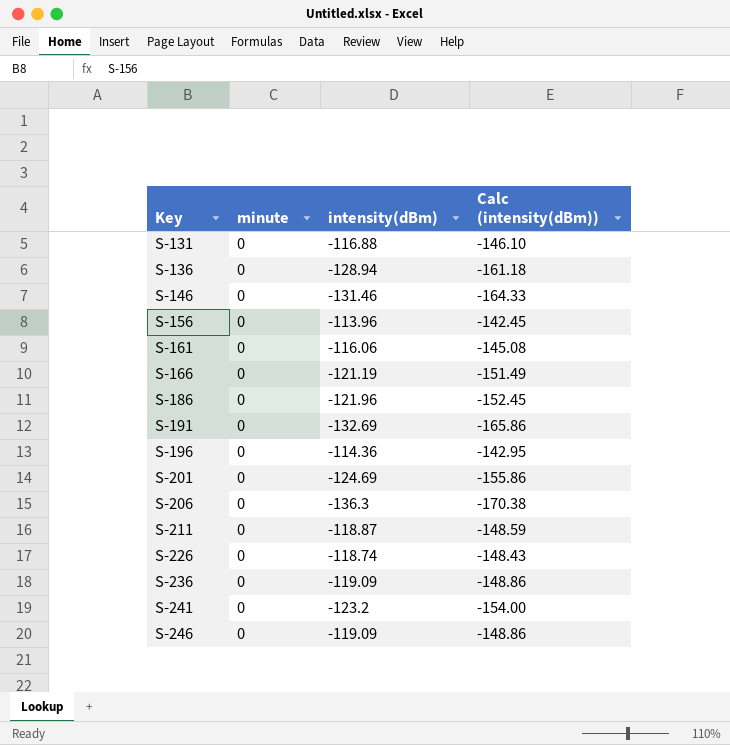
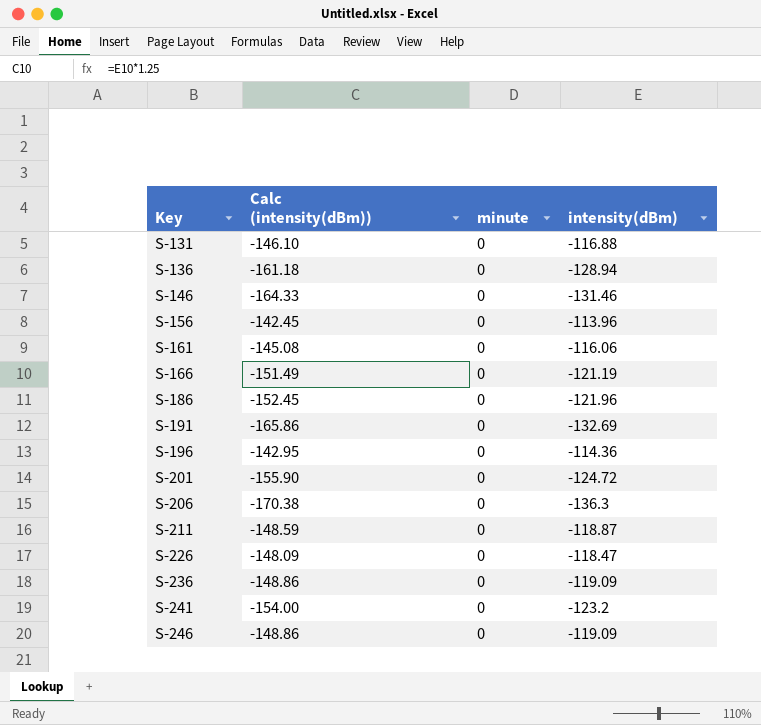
column Calc (intensity(dBm)) | position: 4 -> 2
S-201 | Calc (intensity(dBm)): -155.86 -> -155.90
S-201 | intensity(dBm): -124.69 -> -124.72
S-226 | Calc (intensity(dBm)): -148.43 -> -148.09
S-226 | intensity(dBm): -118.74 -> -118.47

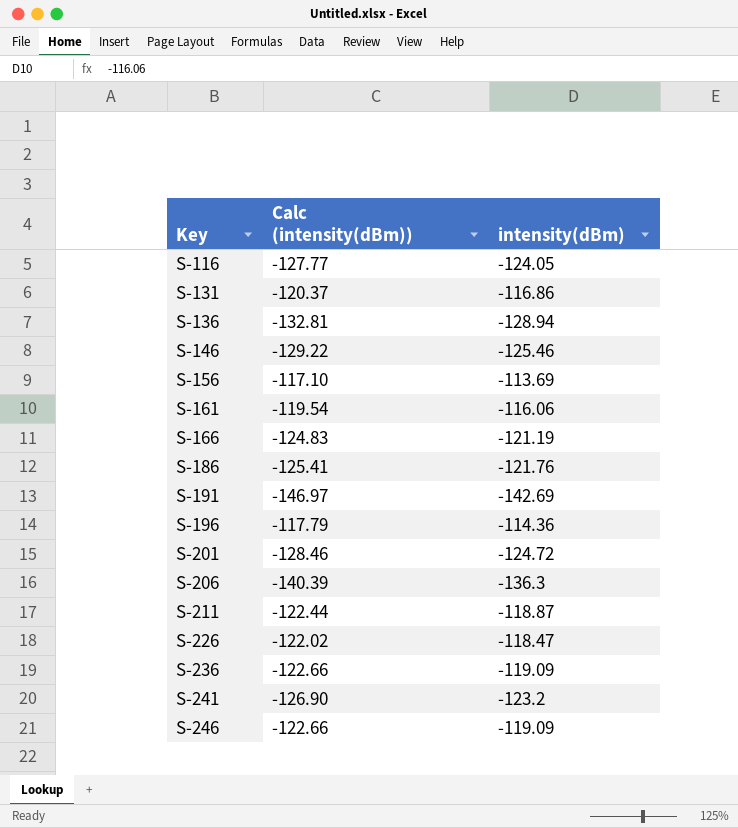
column minute | position: 3 -> none
column Calc (intensity(dBm)) | formula: [intensity(dBm)] * 1.25 -> [intensity(dBm)] * 1.03
row S-116: none -> -127.77 | -124.05
S-131 | intensity(dBm): -116.88 -> -116.86
S-146 | intensity(dBm): -131.46 -> -125.46
S-156 | intensity(dBm): -113.96 -> -113.69
S-186 | intensity(dBm): -121.96 -> -121.76
S-191 | intensity(dBm): -132.69 -> -142.69

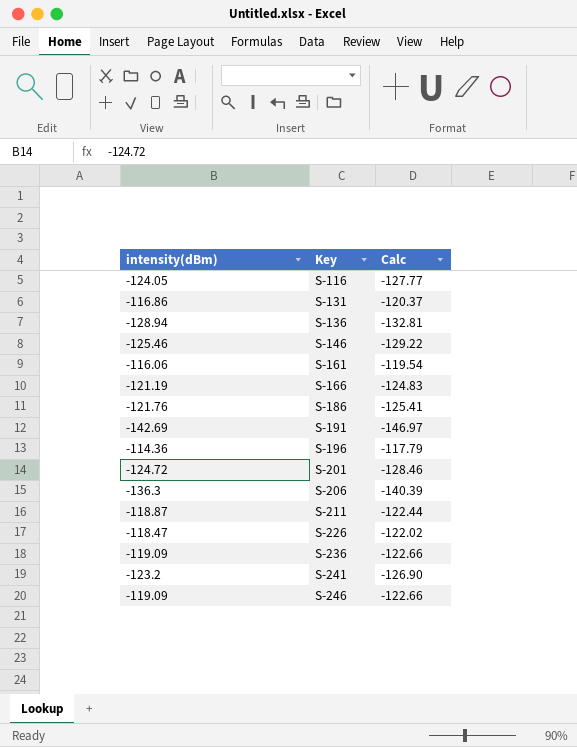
column intensity(dBm) | position: 3 -> 1
column name: Calc (intensity(dBm)) -> Calc
row S-156: -117.10 | -113.69 -> none

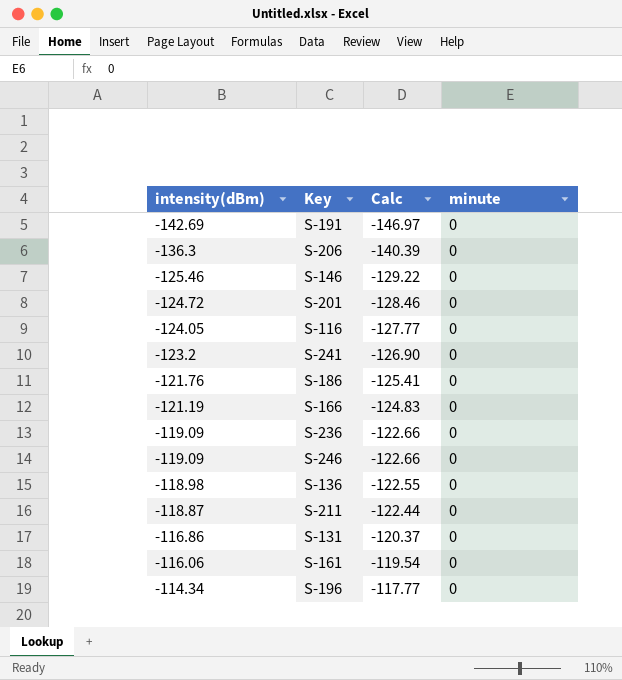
row order: Key ascending -> intensity(dBm) ascending
column minute | position: none -> 4
row S-226: -118.47 | -122.02 -> none
S-136 | intensity(dBm): -128.94 -> -118.98
S-136 | Calc: -132.81 -> -122.55
S-196 | intensity(dBm): -114.36 -> -114.34
S-196 | Calc: -117.79 -> -117.77

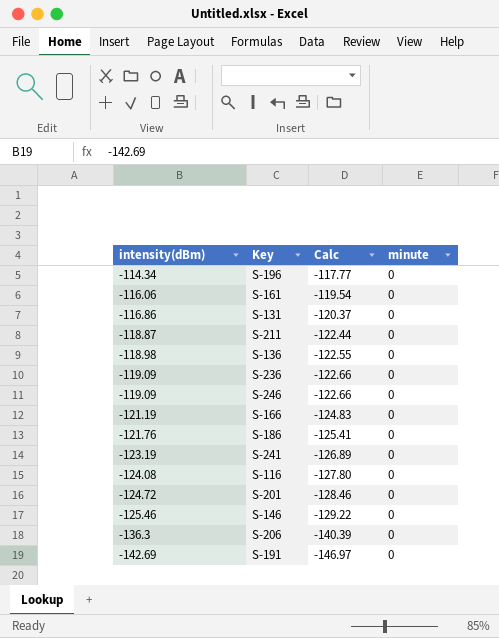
row order: intensity(dBm) ascending -> intensity(dBm) descending
S-241 | intensity(dBm): -123.2 -> -123.19
S-241 | Calc: -126.90 -> -126.89
S-116 | intensity(dBm): -124.05 -> -124.08
S-116 | Calc: -127.77 -> -127.80

